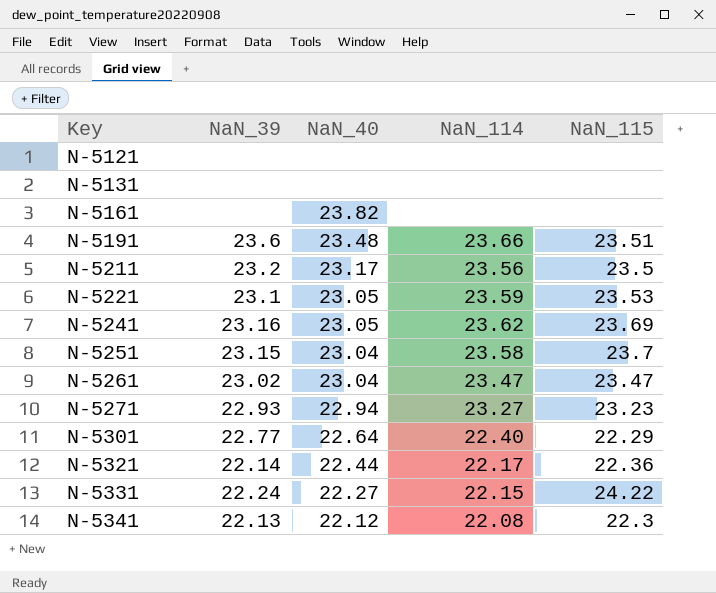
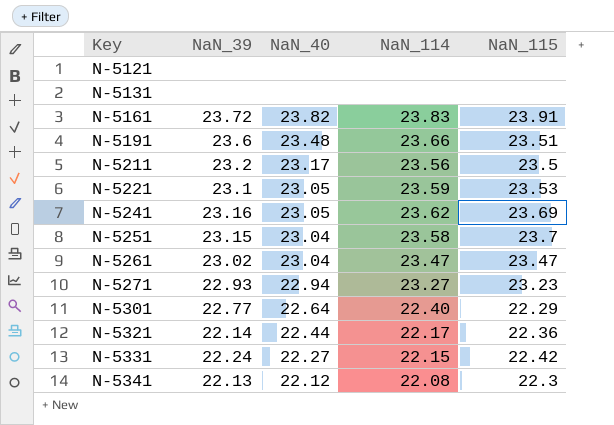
N-5161 | NaN_39: none -> 23.72
N-5161 | NaN_114: none -> 23.83
N-5161 | NaN_115: none -> 23.91
N-5331 | NaN_115: 24.22 -> 22.42

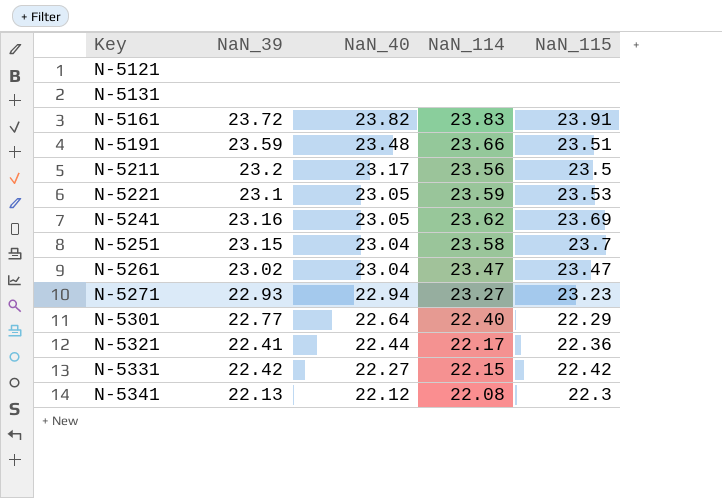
N-5191 | NaN_39: 23.6 -> 23.59
N-5321 | NaN_39: 22.14 -> 22.41
N-5331 | NaN_39: 22.24 -> 22.42

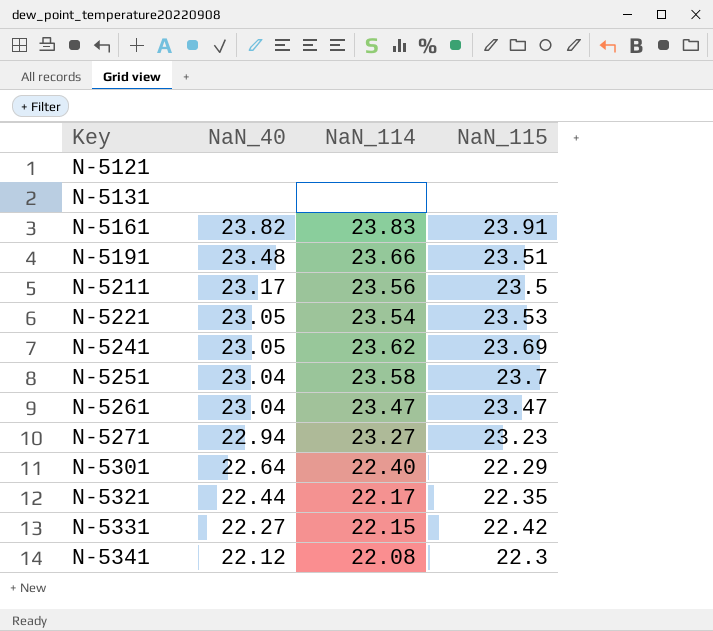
column NaN_39 | position: 2 -> none
N-5221 | NaN_114: 23.59 -> 23.54
N-5321 | NaN_115: 22.36 -> 22.35

